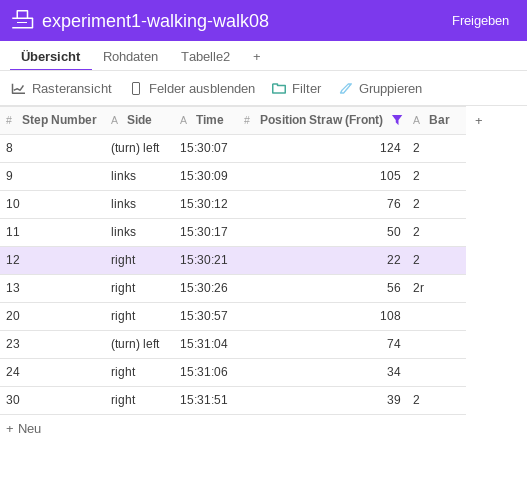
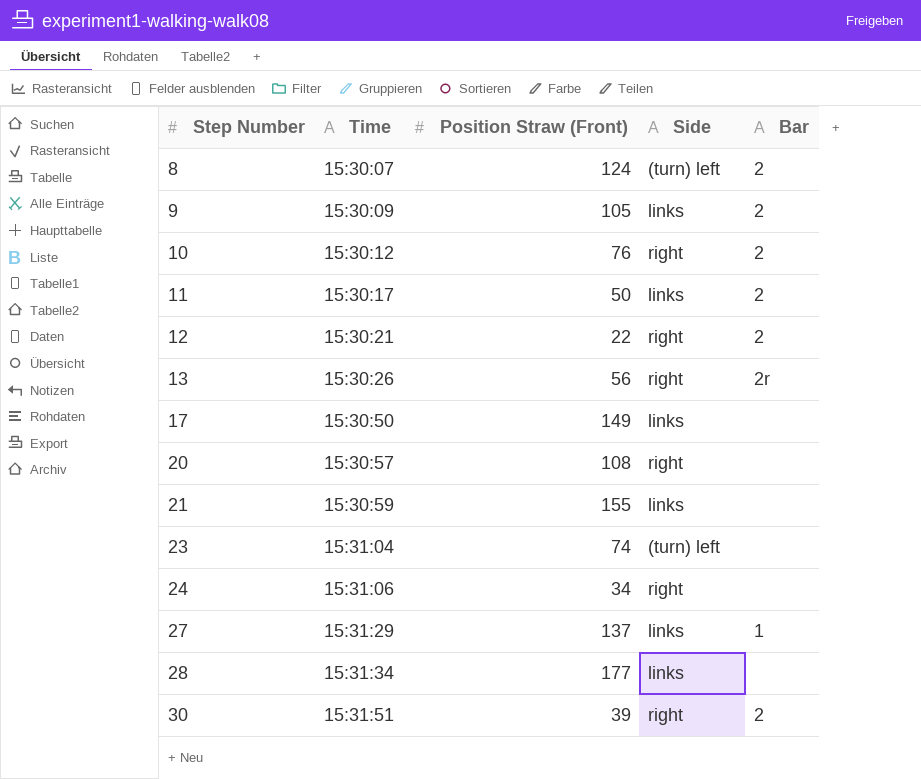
filter: Position Straw (Front) <= 124 -> none
column Side | position: 2 -> 4
10 | Side: links -> right

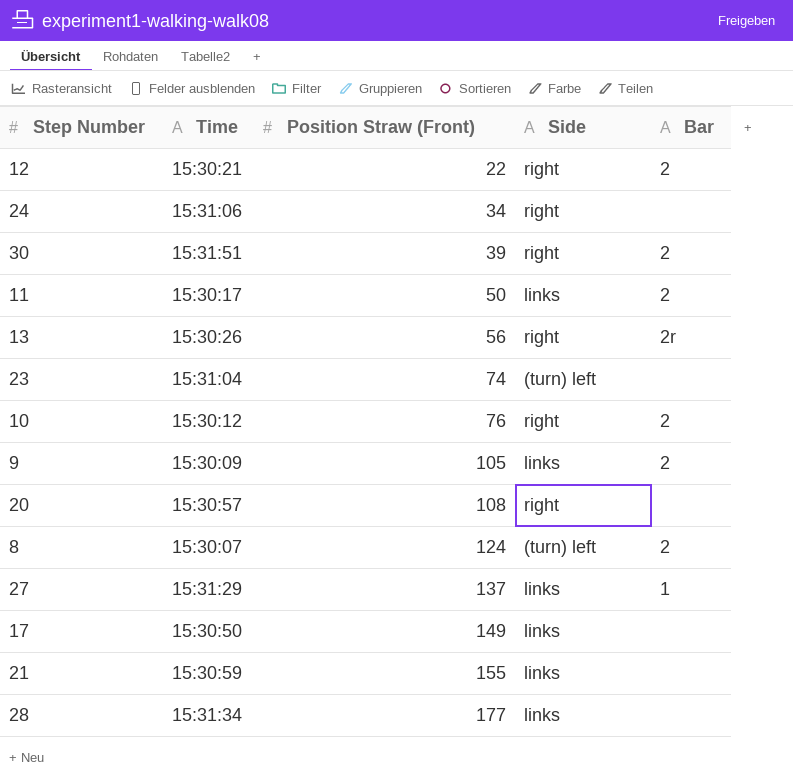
row order: Step Number ascending -> Position Straw (Front) ascending

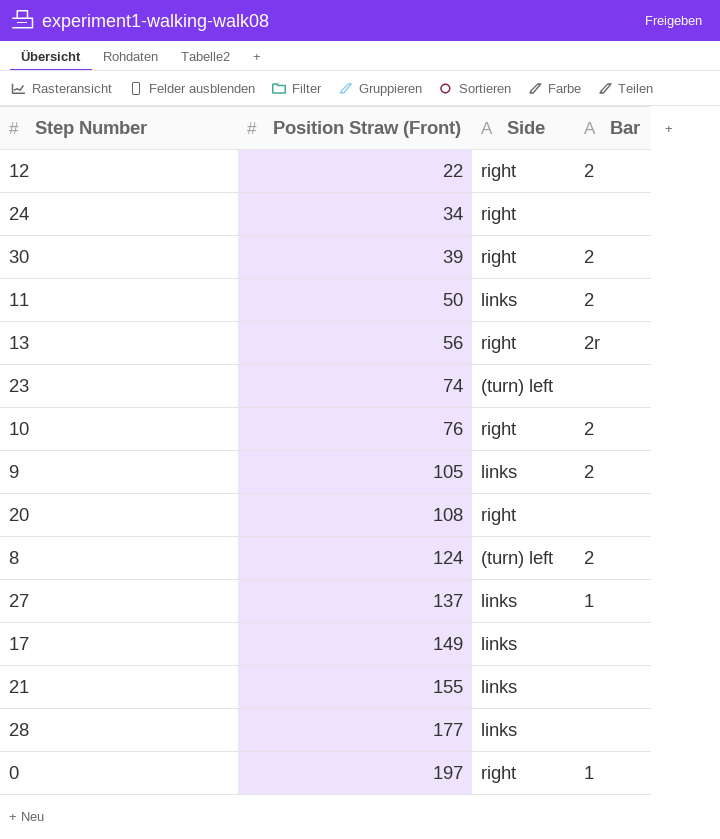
column Time | position: 2 -> none
row 0: none -> 197 | right | 1

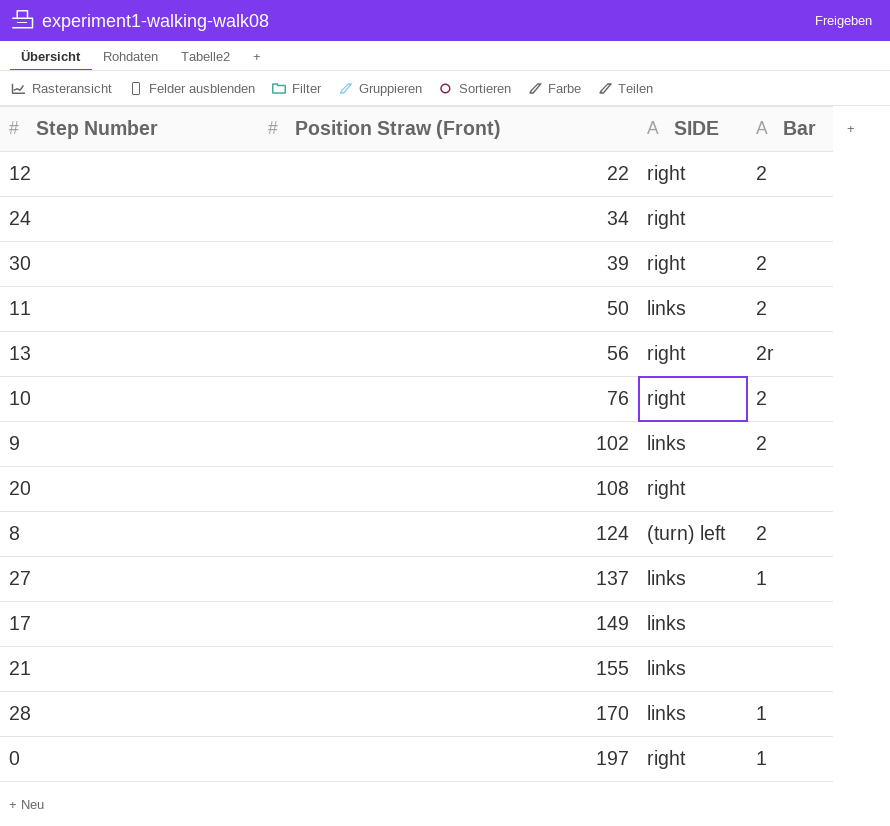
column name: Side -> SIDE
row 23: 74 | (turn) left | none -> none
9 | Position Straw (Front): 105 -> 102
28 | Position Straw (Front): 177 -> 170
28 | Bar: none -> 1

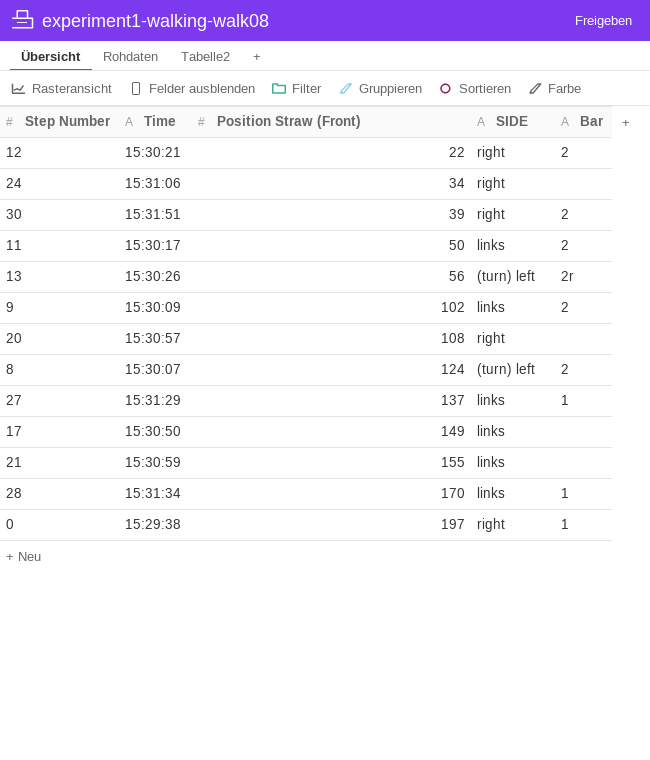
column Time | position: none -> 2
row 10: 76 | right | 2 -> none
13 | SIDE: right -> (turn) left

